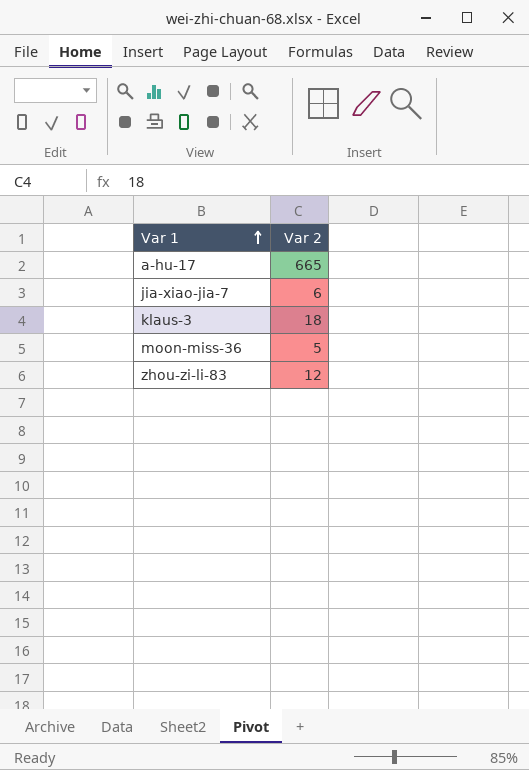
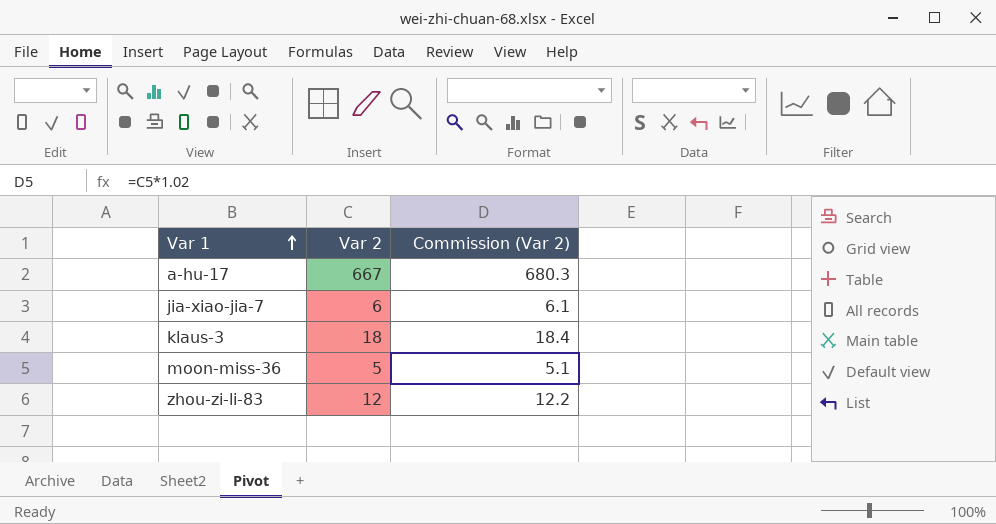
column Commission (Var 2) | formula: none -> [Var 2] * 1.02
a-hu-17 | Var 2: 665 -> 667

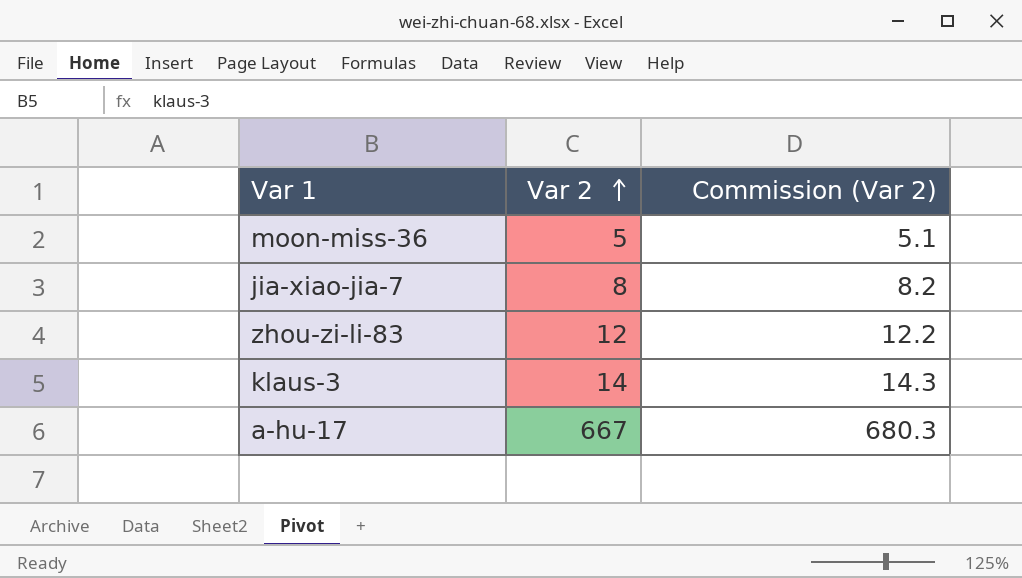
row order: Var 1 ascending -> Var 2 ascending
jia-xiao-jia-7 | Var 2: 6 -> 8
jia-xiao-jia-7 | Commission (Var 2): 6.1 -> 8.2
klaus-3 | Var 2: 18 -> 14
klaus-3 | Commission (Var 2): 18.4 -> 14.3

